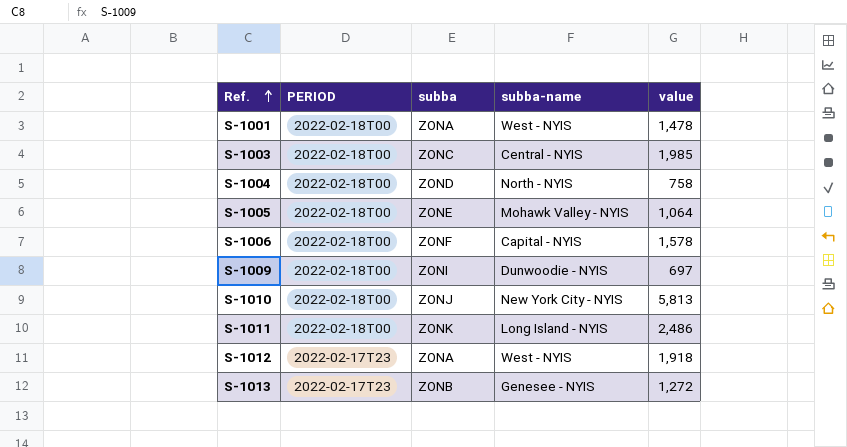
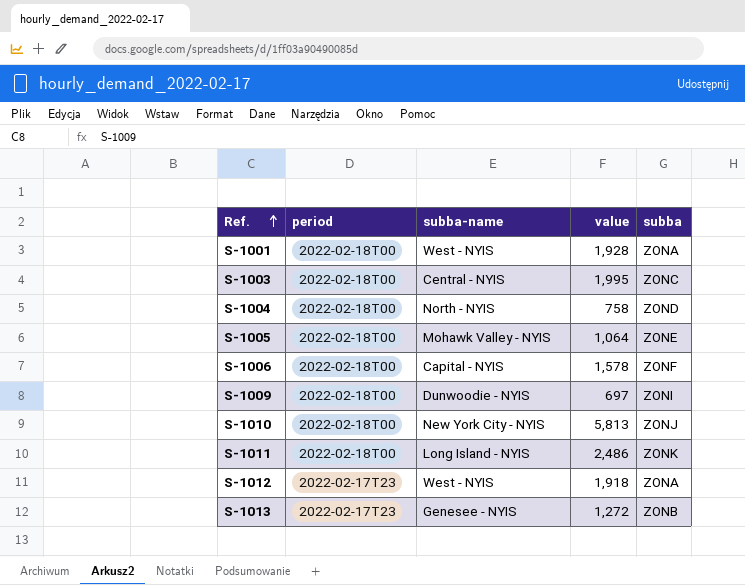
column name: PERIOD -> period
column subba | position: 3 -> 5
S-1001 | value: 1,478 -> 1,928
S-1003 | value: 1,985 -> 1,995

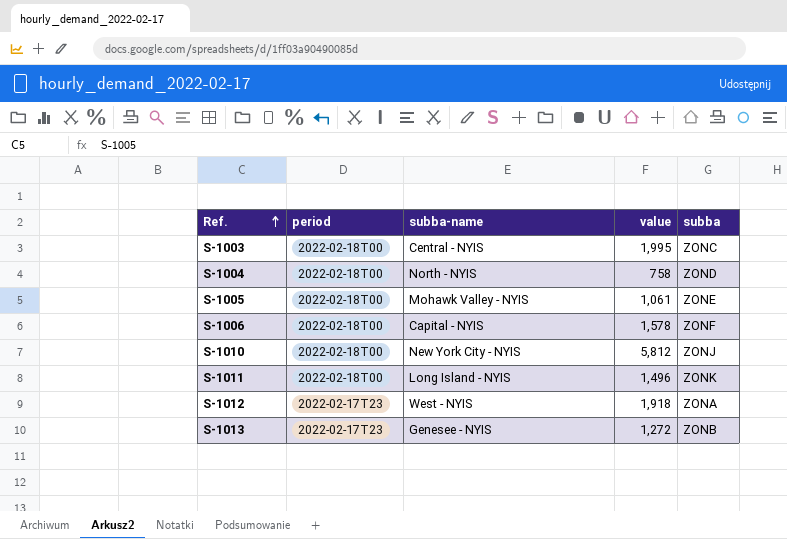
row S-1001: 2022-02-18T00 | West - NYIS | 1,928 | ZONA -> none
row S-1009: 2022-02-18T00 | Dunwoodie - NYIS | 697 | ZONI -> none
S-1005 | value: 1,064 -> 1,061
S-1010 | value: 5,813 -> 5,812
S-1011 | value: 2,486 -> 1,496

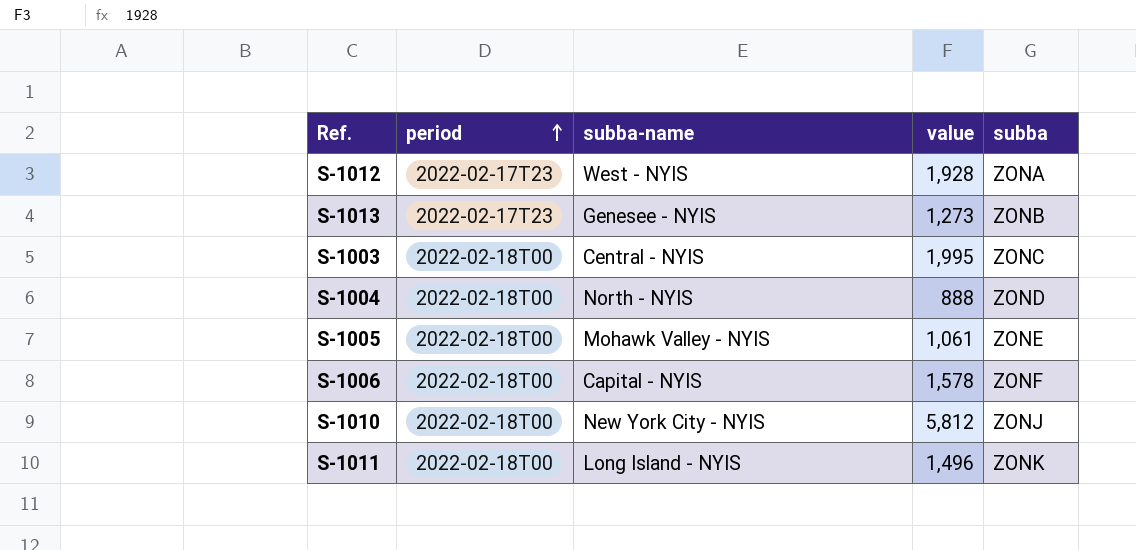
row order: Ref. ascending -> period ascending
S-1012 | value: 1,918 -> 1,928
S-1013 | value: 1,272 -> 1,273
S-1004 | value: 758 -> 888

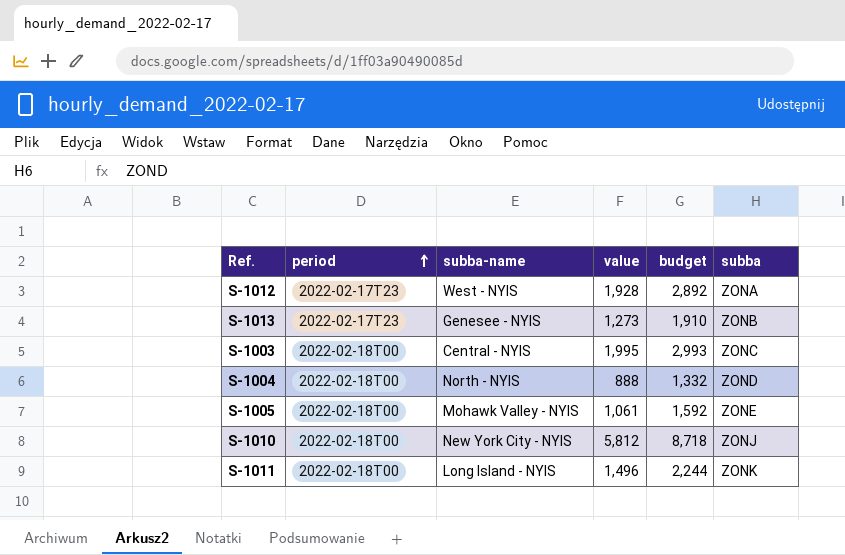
column budget | formula: none -> [value] * 1.5
row S-1006: 2022-02-18T00 | Capital - NYIS | 1,578 | ZONF -> none

